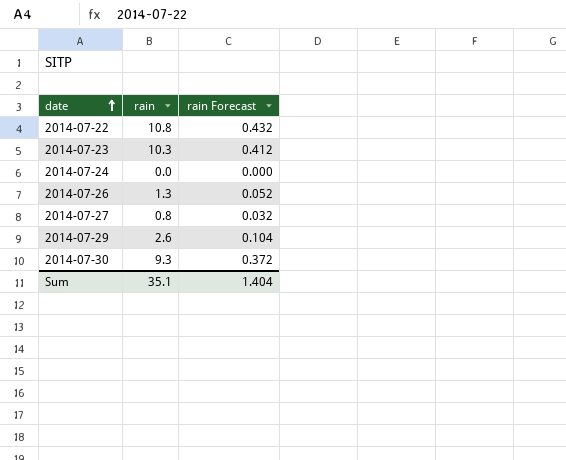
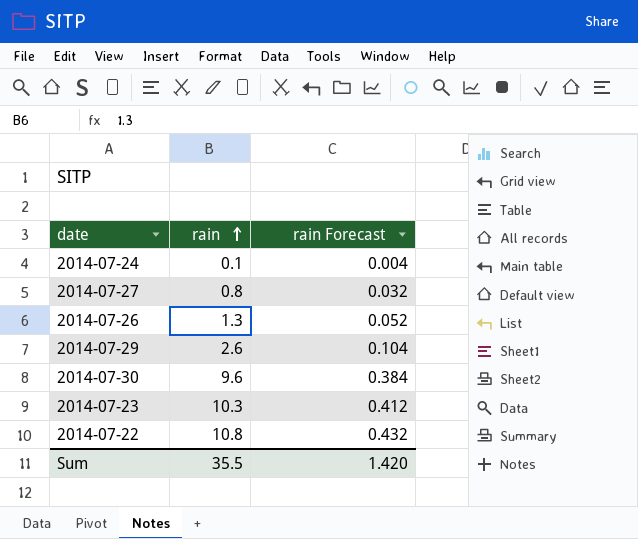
row order: date ascending -> rain ascending
2014-07-24 | rain: 0.0 -> 0.1
2014-07-24 | rain Forecast: 0.000 -> 0.004
2014-07-30 | rain: 9.3 -> 9.6
2014-07-30 | rain Forecast: 0.372 -> 0.384
Sum | rain: 35.1 -> 35.5
Sum | rain Forecast: 1.404 -> 1.420

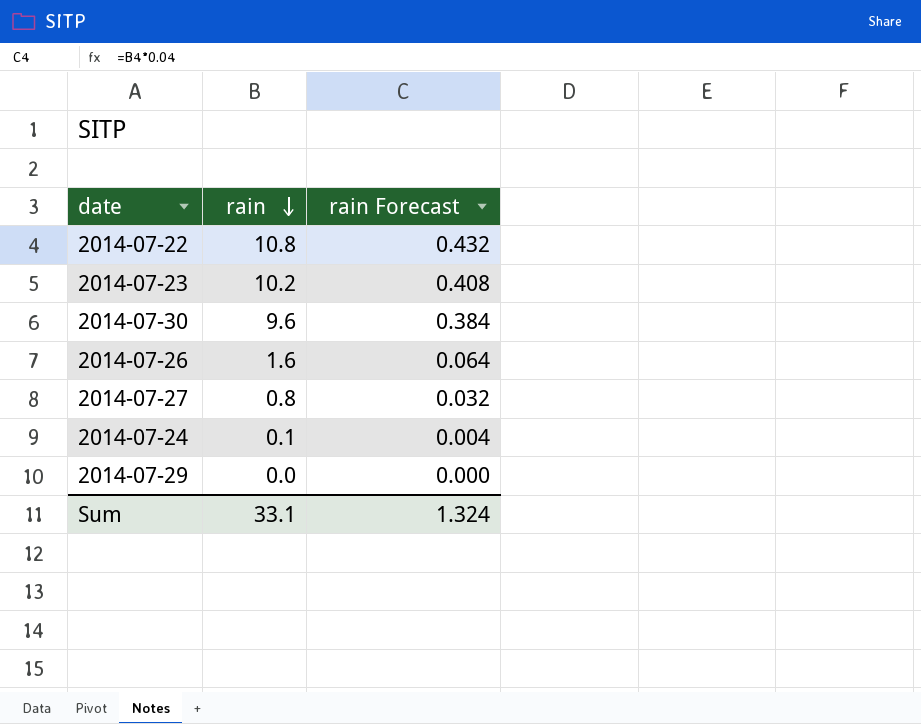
row order: rain ascending -> rain descending
2014-07-23 | rain: 10.3 -> 10.2
2014-07-23 | rain Forecast: 0.412 -> 0.408
2014-07-26 | rain: 1.3 -> 1.6
2014-07-26 | rain Forecast: 0.052 -> 0.064
2014-07-29 | rain: 2.6 -> 0.0
2014-07-29 | rain Forecast: 0.104 -> 0.000
Sum | rain: 35.5 -> 33.1
Sum | rain Forecast: 1.420 -> 1.324

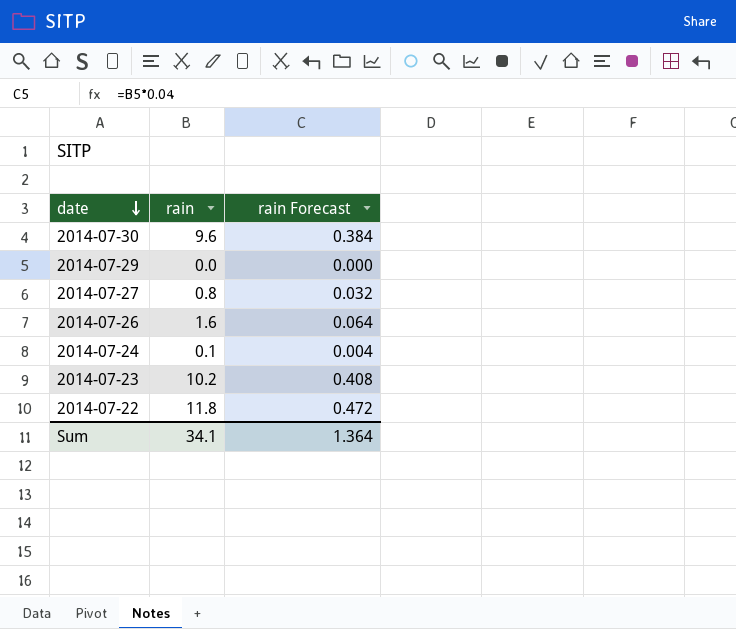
row order: rain descending -> date descending
2014-07-22 | rain: 10.8 -> 11.8
2014-07-22 | rain Forecast: 0.432 -> 0.472
Sum | rain: 33.1 -> 34.1
Sum | rain Forecast: 1.324 -> 1.364

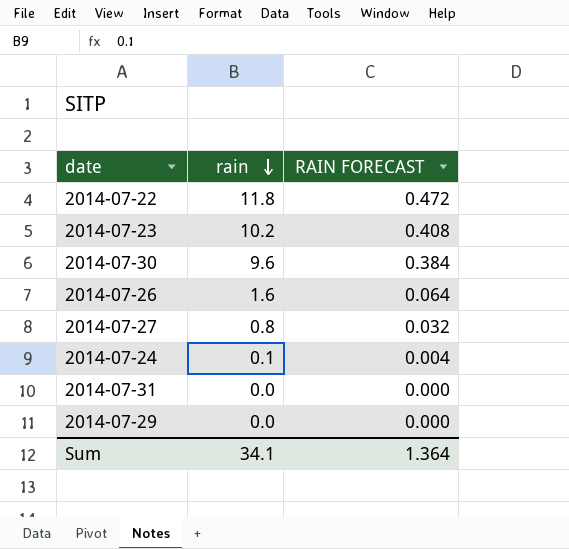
row order: date descending -> rain descending
column name: rain Forecast -> RAIN FORECAST
row 2014-07-31: none -> 0.0 | 0.000

